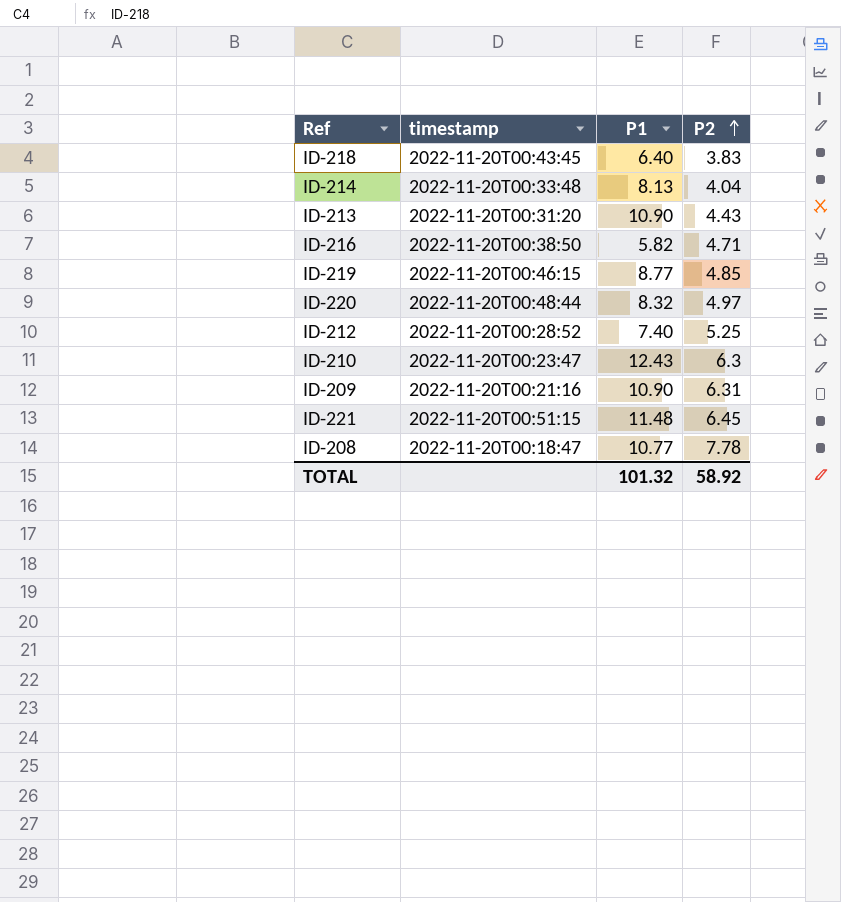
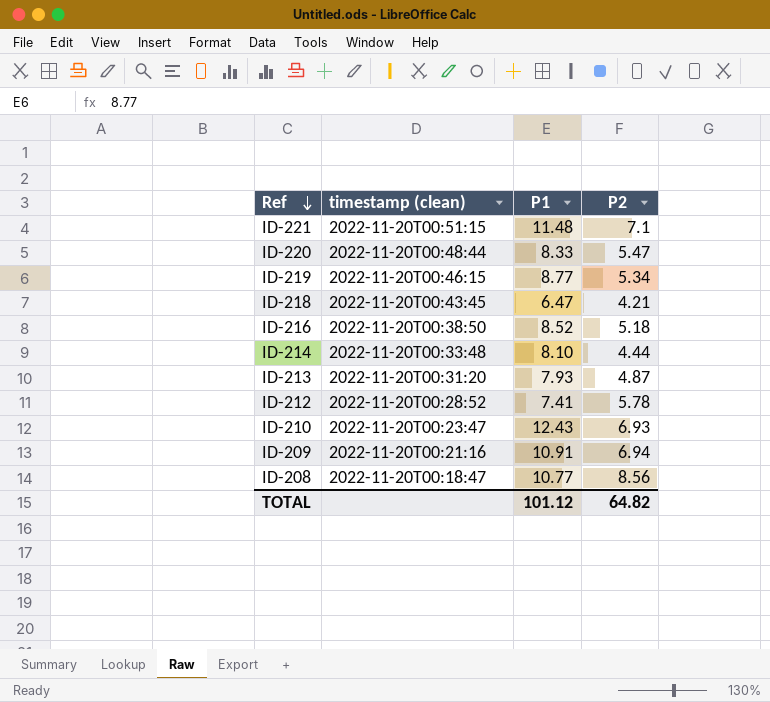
row order: P2 ascending -> Ref descending
column name: timestamp -> timestamp (clean)
ID-221 | P2: 6.45 -> 7.1
ID-220 | P1: 8.32 -> 8.33
ID-220 | P2: 4.97 -> 5.47
ID-219 | P2: 4.85 -> 5.34
ID-218 | P1: 6.40 -> 6.47
ID-218 | P2: 3.83 -> 4.21
ID-216 | P1: 5.82 -> 8.52
ID-216 | P2: 4.71 -> 5.18
ID-214 | P1: 8.13 -> 8.10
ID-214 | P2: 4.04 -> 4.44
ID-213 | P1: 10.90 -> 7.93
ID-213 | P2: 4.43 -> 4.87
ID-212 | P1: 7.40 -> 7.41
ID-212 | P2: 5.25 -> 5.78
ID-210 | P2: 6.3 -> 6.93
ID-209 | P1: 10.90 -> 10.91
ID-209 | P2: 6.31 -> 6.94
ID-208 | P2: 7.78 -> 8.56
TOTAL | P1: 101.32 -> 101.12
TOTAL | P2: 58.92 -> 64.82

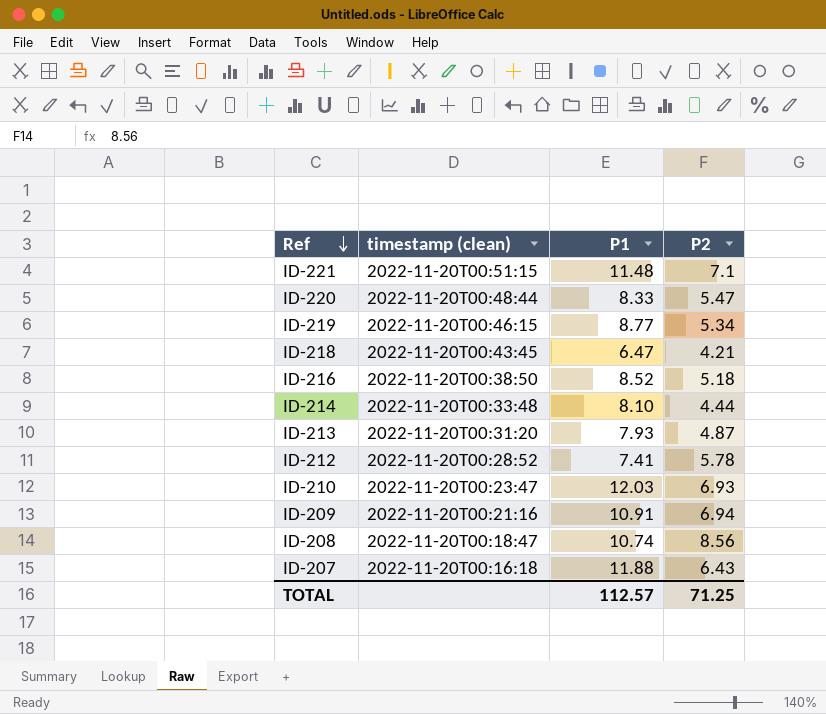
ID-210 | P1: 12.43 -> 12.03
ID-208 | P1: 10.77 -> 10.74
row ID-207: none -> 2022-11-20T00:16:18 | 11.88 | 6.43
TOTAL | P1: 101.12 -> 112.57
TOTAL | P2: 64.82 -> 71.25

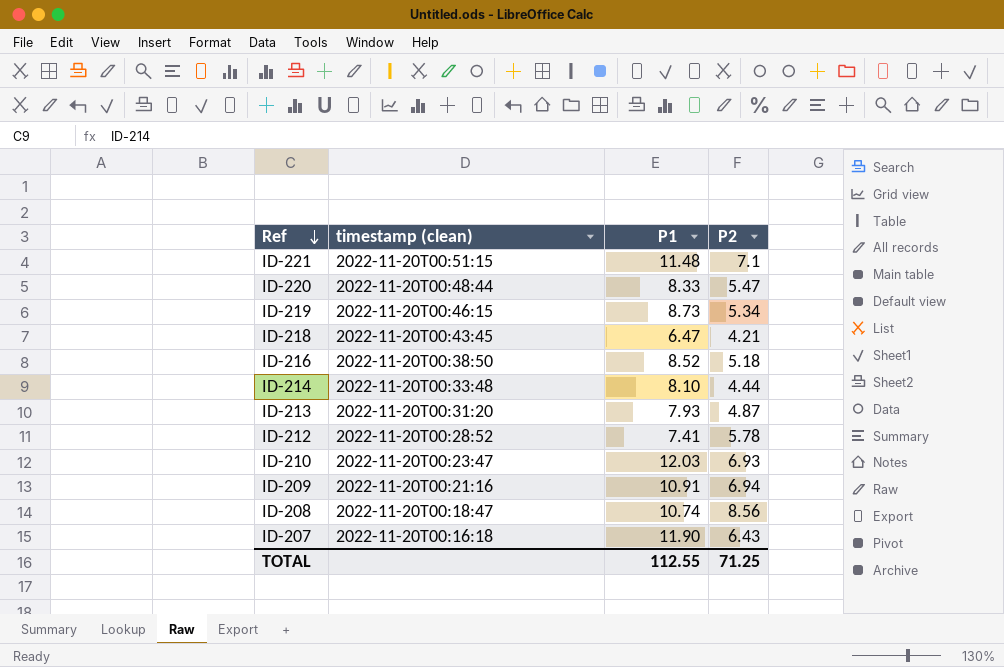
ID-219 | P1: 8.77 -> 8.73
ID-207 | P1: 11.88 -> 11.90
TOTAL | P1: 112.57 -> 112.55

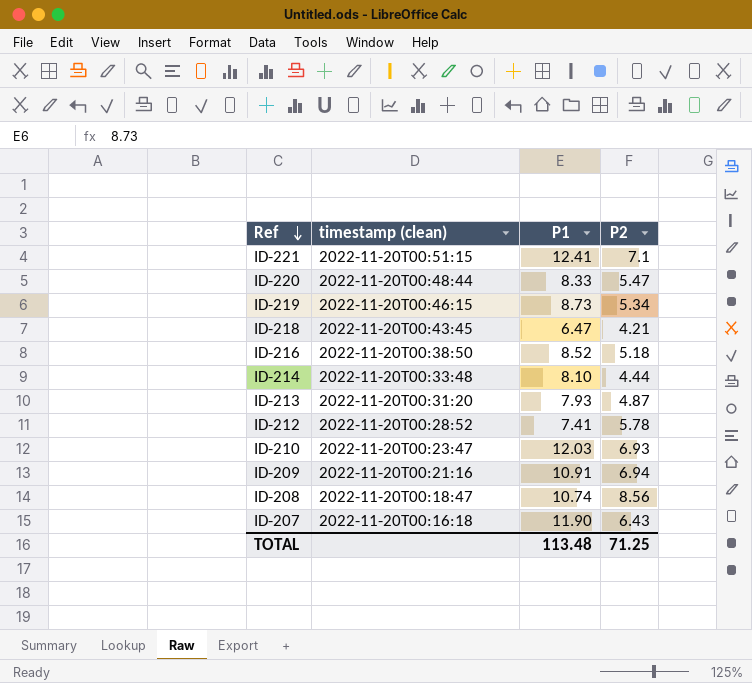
ID-221 | P1: 11.48 -> 12.41
TOTAL | P1: 112.55 -> 113.48

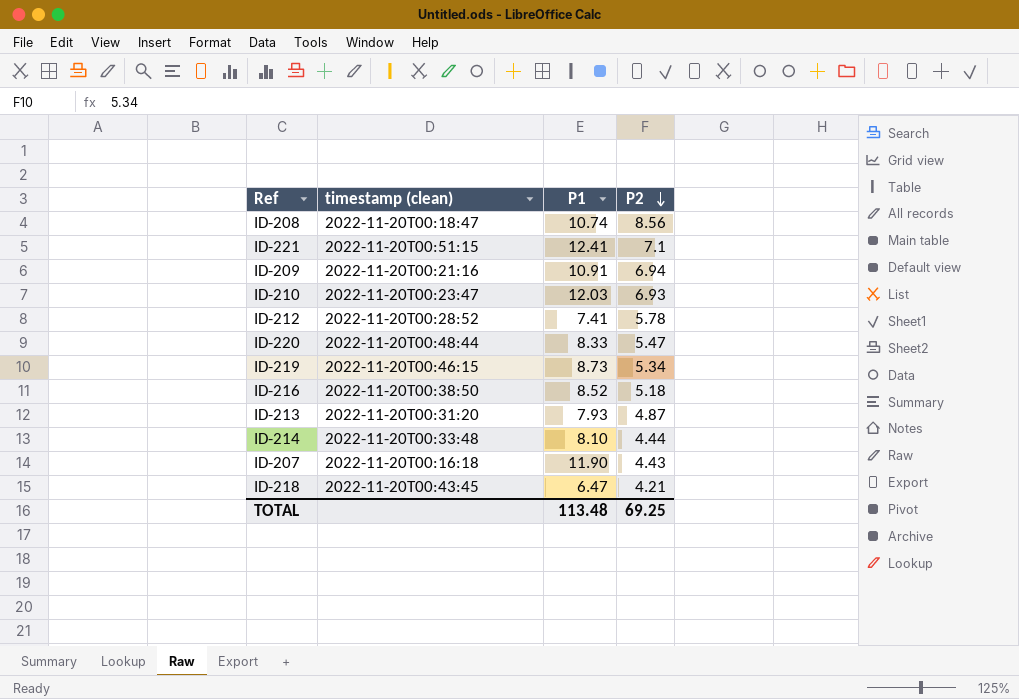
row order: Ref descending -> P2 descending
ID-207 | P2: 6.43 -> 4.43
TOTAL | P2: 71.25 -> 69.25

